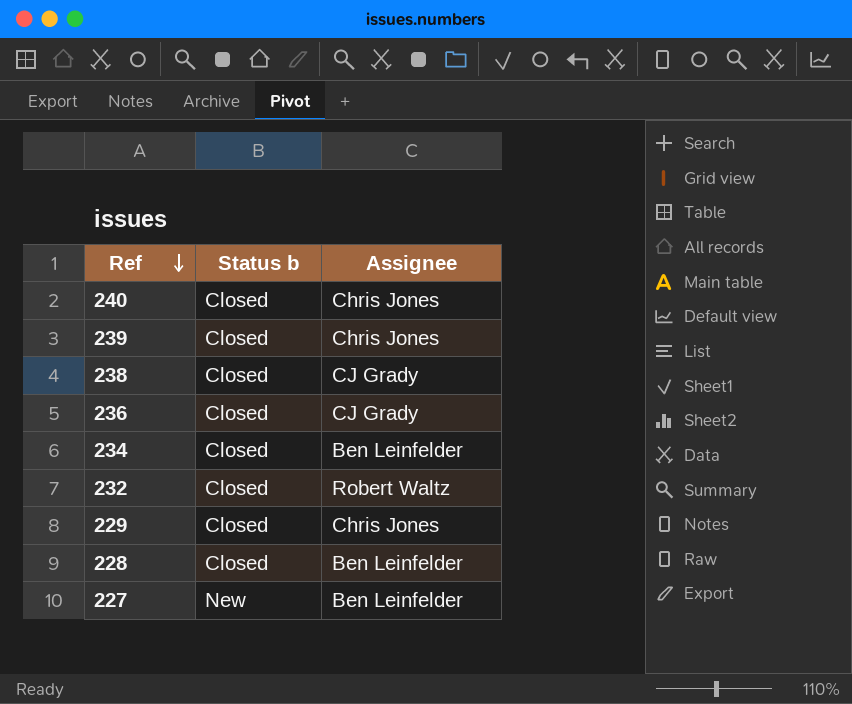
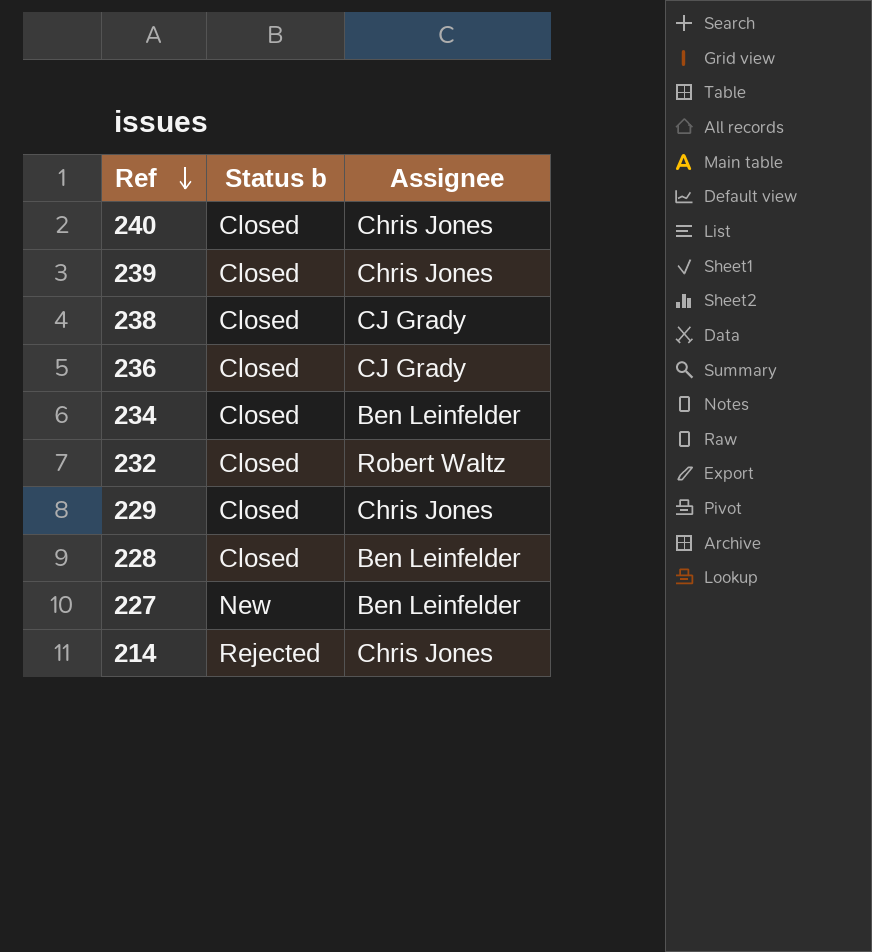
row 214: none -> Rejected | Chris Jones

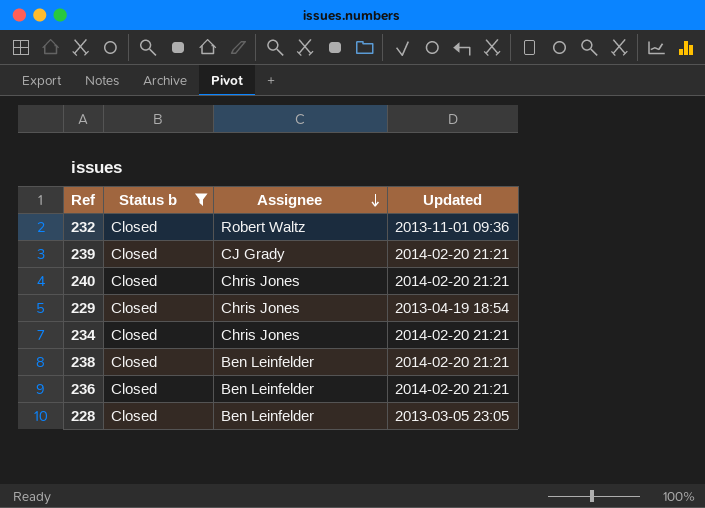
filter: none -> Status b = Closed
row order: Ref descending -> Assignee descending
column Updated | position: none -> 4
239 | Assignee: Chris Jones -> CJ Grady
234 | Assignee: Ben Leinfelder -> Chris Jones
238 | Assignee: CJ Grady -> Ben Leinfelder
236 | Assignee: CJ Grady -> Ben Leinfelder

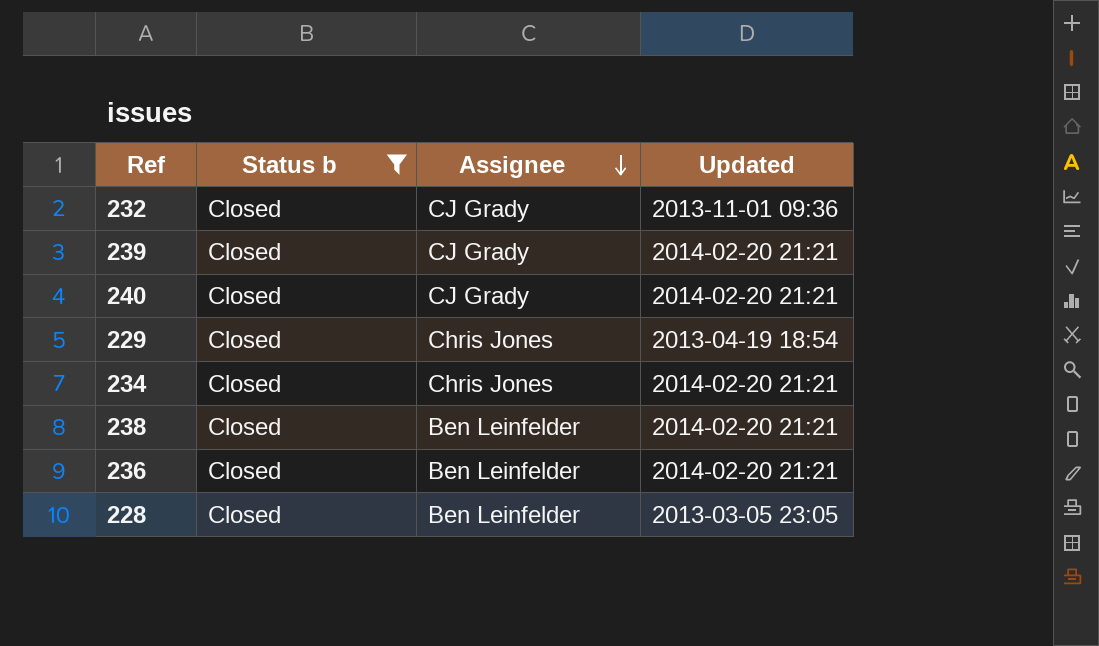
232 | Assignee: Robert Waltz -> CJ Grady
240 | Assignee: Chris Jones -> CJ Grady

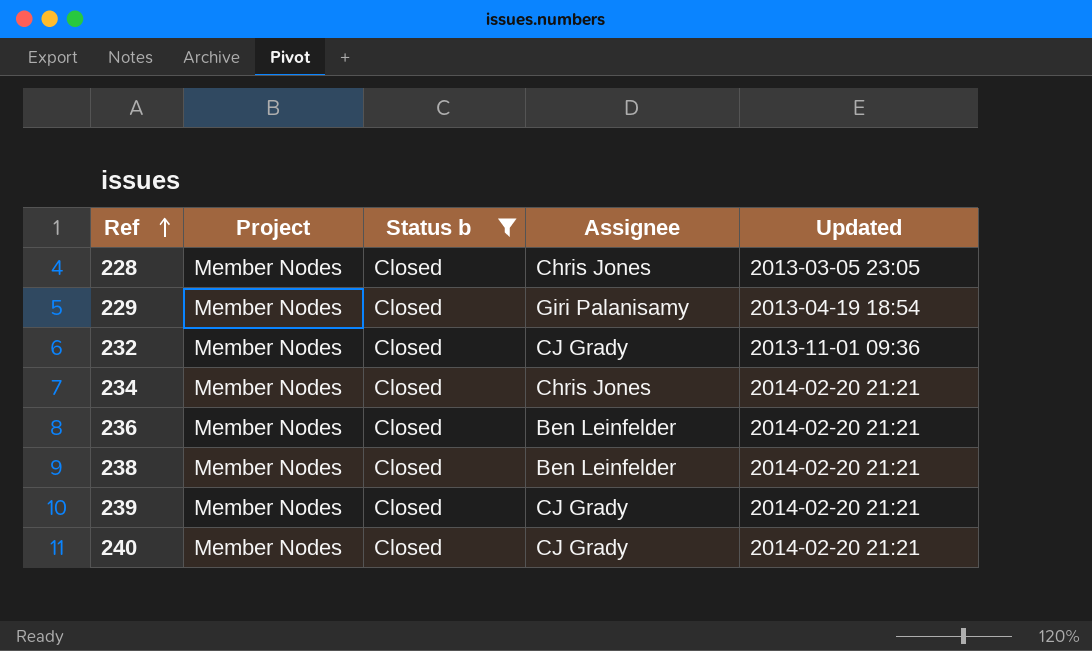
row order: Assignee descending -> Ref ascending
column Project | position: none -> 2
228 | Assignee: Ben Leinfelder -> Chris Jones
229 | Assignee: Chris Jones -> Giri Palanisamy

